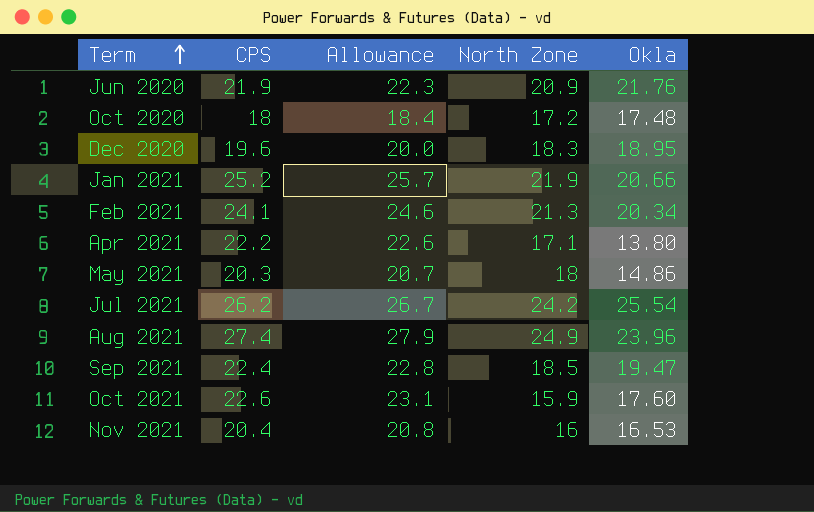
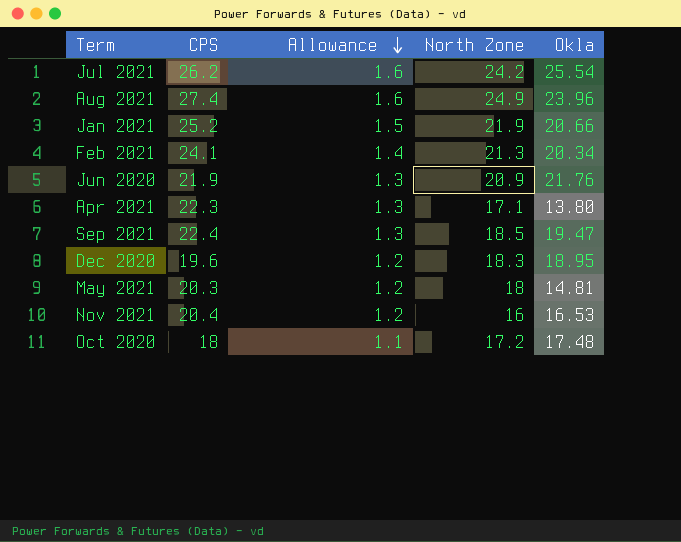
row order: Term ascending -> Allowance descending
column Allowance | formula: [CPS] * 1.02 -> [CPS] * 0.06
row Oct 2021: 22.6 | 23.1 | 15.9 | 17.60 -> none
Apr 2021 | CPS: 22.2 -> 22.3
May 2021 | Okla: 14.86 -> 14.81

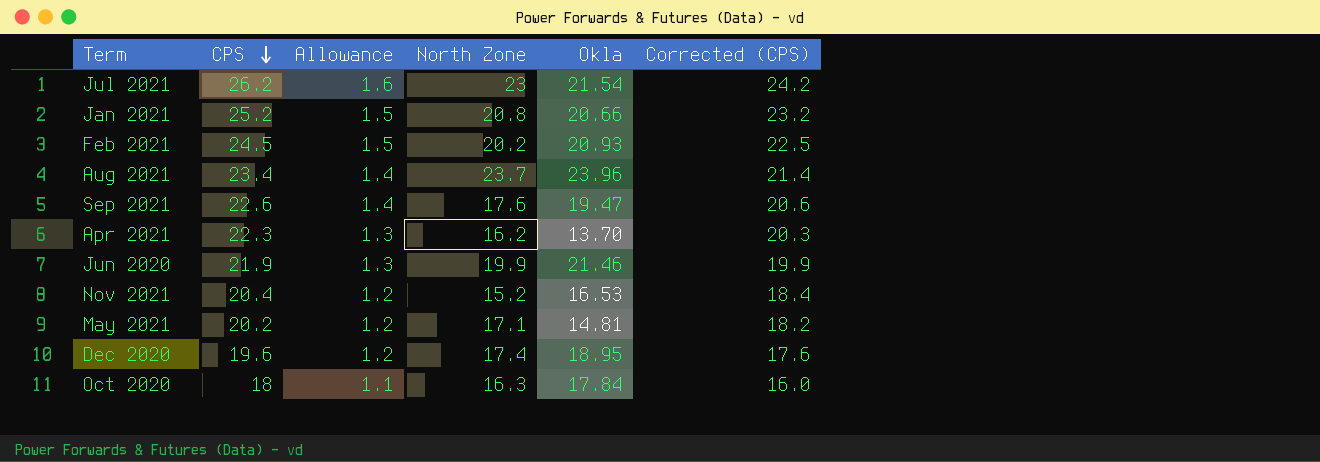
row order: Allowance descending -> CPS descending
column Corrected (CPS) | formula: none -> [CPS] - 2
Jul 2021 | North Zone: 24.2 -> 23
Jul 2021 | Okla: 25.54 -> 21.54
Jan 2021 | North Zone: 21.9 -> 20.8
Feb 2021 | CPS: 24.1 -> 24.5
Feb 2021 | Allowance: 1.4 -> 1.5
Feb 2021 | North Zone: 21.3 -> 20.2
Feb 2021 | Okla: 20.34 -> 20.93
Aug 2021 | CPS: 27.4 -> 23.4
Aug 2021 | Allowance: 1.6 -> 1.4
Aug 2021 | North Zone: 24.9 -> 23.7
Sep 2021 | CPS: 22.4 -> 22.6
Sep 2021 | Allowance: 1.3 -> 1.4
Sep 2021 | North Zone: 18.5 -> 17.6
Apr 2021 | North Zone: 17.1 -> 16.2
Apr 2021 | Okla: 13.80 -> 13.70
Jun 2020 | North Zone: 20.9 -> 19.9
Jun 2020 | Okla: 21.76 -> 21.46
Nov 2021 | North Zone: 16 -> 15.2
May 2021 | CPS: 20.3 -> 20.2
May 2021 | North Zone: 18 -> 17.1
Dec 2020 | North Zone: 18.3 -> 17.4
Oct 2020 | North Zone: 17.2 -> 16.3
Oct 2020 | Okla: 17.48 -> 17.84

